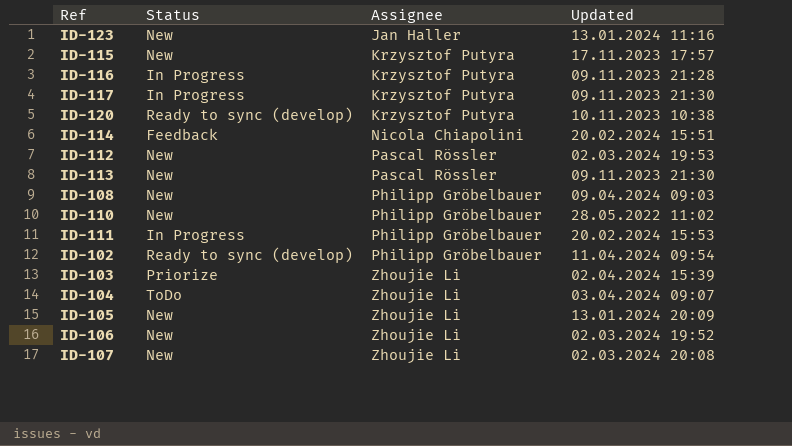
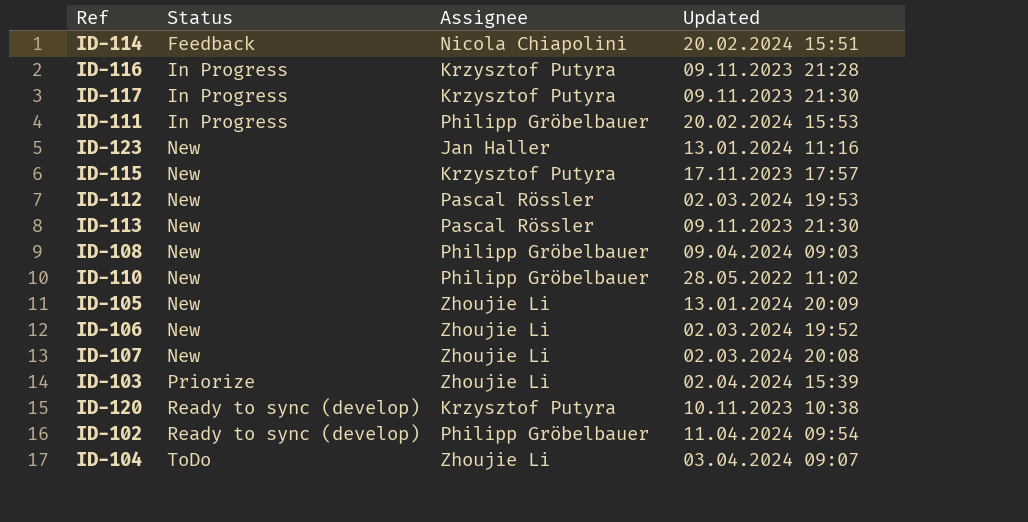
row order: Assignee ascending -> Status ascending

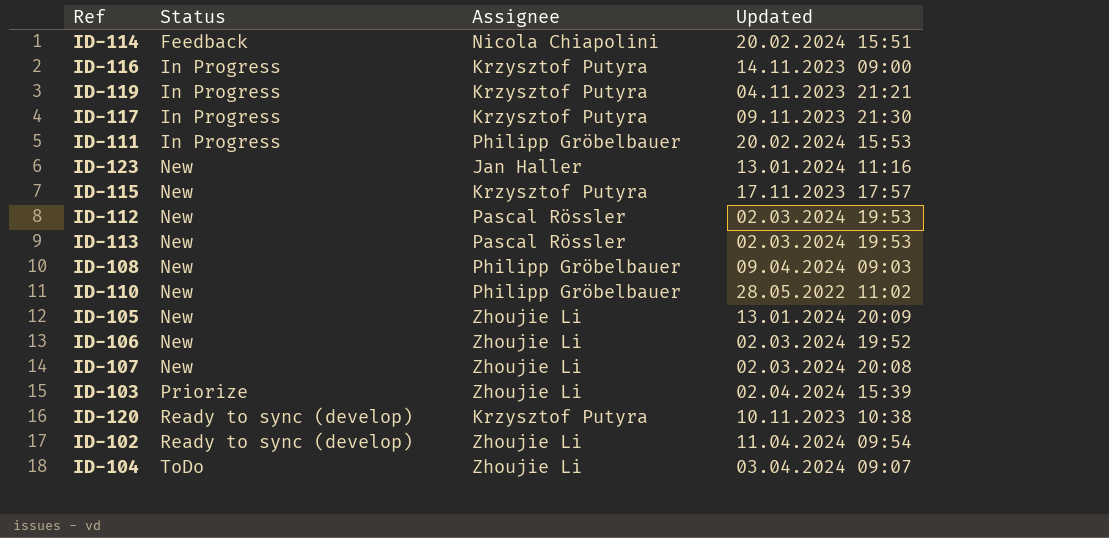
ID-116 | Updated: 09.11.2023 21:28 -> 14.11.2023 09:00
row ID-119: none -> In Progress | Krzysztof Putyra | 04.11.2023 21:21
ID-113 | Updated: 09.11.2023 21:30 -> 02.03.2024 19:53
ID-102 | Assignee: Philipp Gröbelbauer -> Zhoujie Li

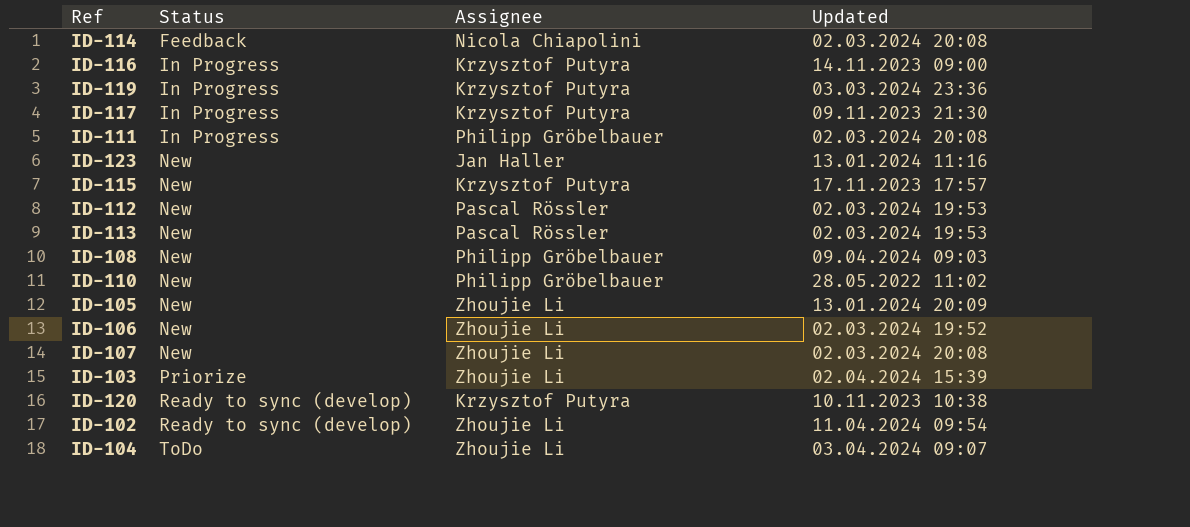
ID-114 | Updated: 20.02.2024 15:51 -> 02.03.2024 20:08
ID-119 | Updated: 04.11.2023 21:21 -> 03.03.2024 23:36
ID-111 | Updated: 20.02.2024 15:53 -> 02.03.2024 20:08

